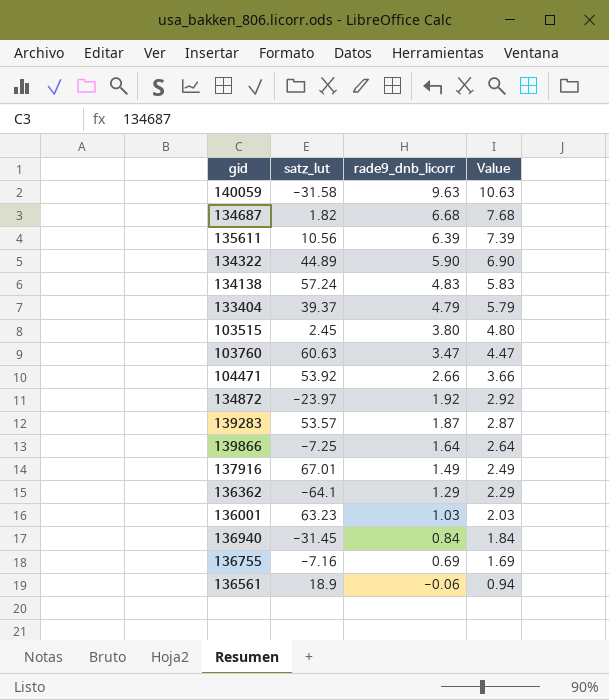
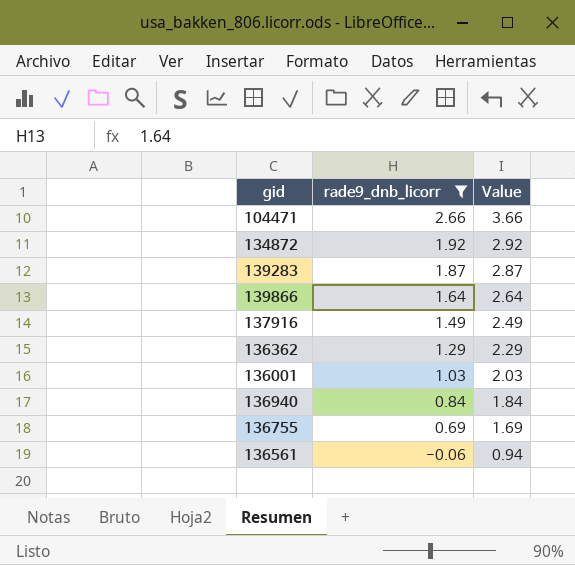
filter: none -> rade9_dnb_licorr <= 2.66
column satz_lut | position: 2 -> none

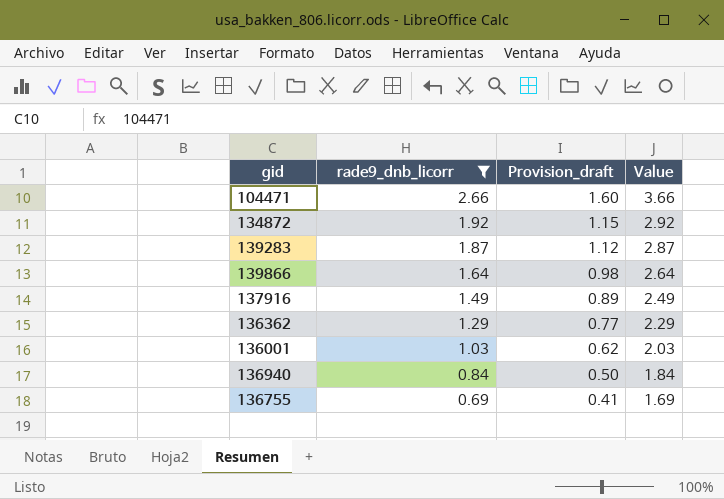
column Provision_draft | formula: none -> [rade9_dnb_licorr] * 0.6
row 136561: -0.06 | 0.94 -> none

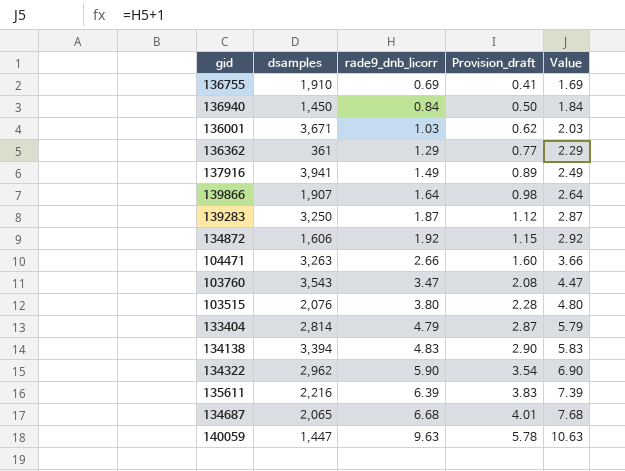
filter: rade9_dnb_licorr <= 2.66 -> none
row order: rade9_dnb_licorr descending -> rade9_dnb_licorr ascending
column dsamples | position: none -> 2

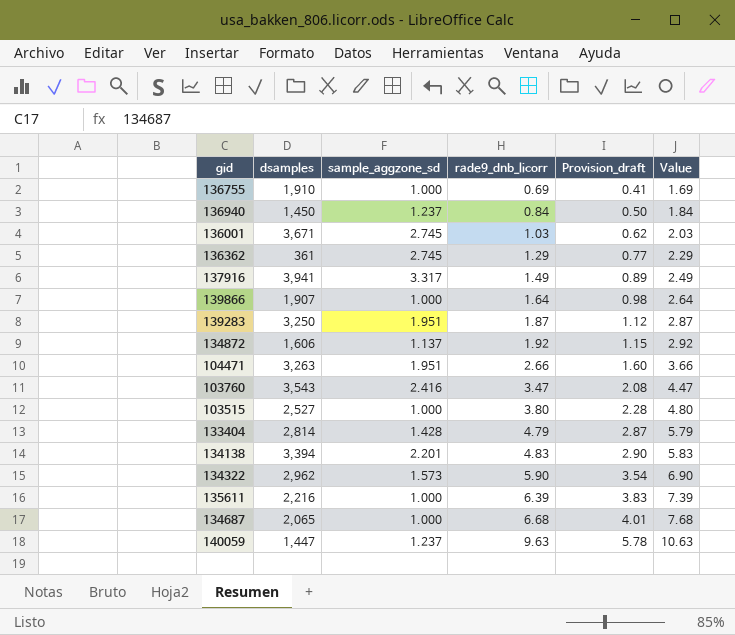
column sample_aggzone_sd | position: none -> 3
103515 | dsamples: 2,076 -> 2,527

